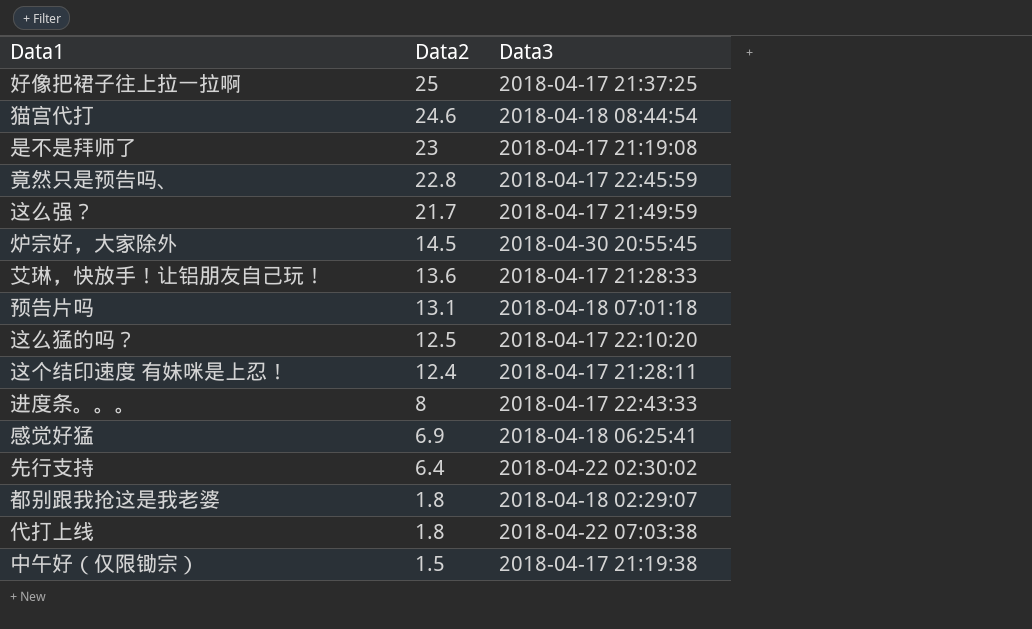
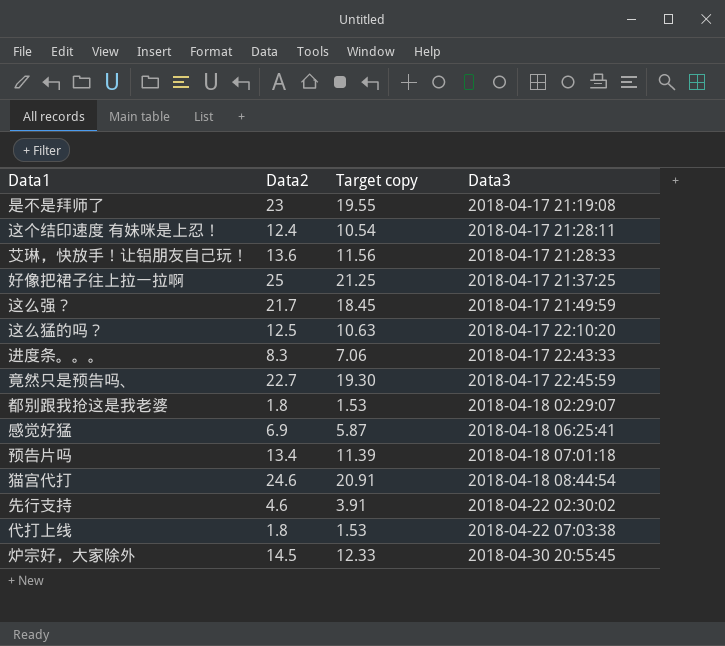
row order: Data2 descending -> Data3 ascending
column Target copy | formula: none -> [Data2] * 0.85
row 中午好（仅限锄宗）: 1.5 | 2018-04-17 21:19:38 -> none
进度条。。。 | Data2: 8 -> 8.3
竟然只是预告吗、 | Data2: 22.8 -> 22.7
预告片吗 | Data2: 13.1 -> 13.4
先行支持 | Data2: 6.4 -> 4.6

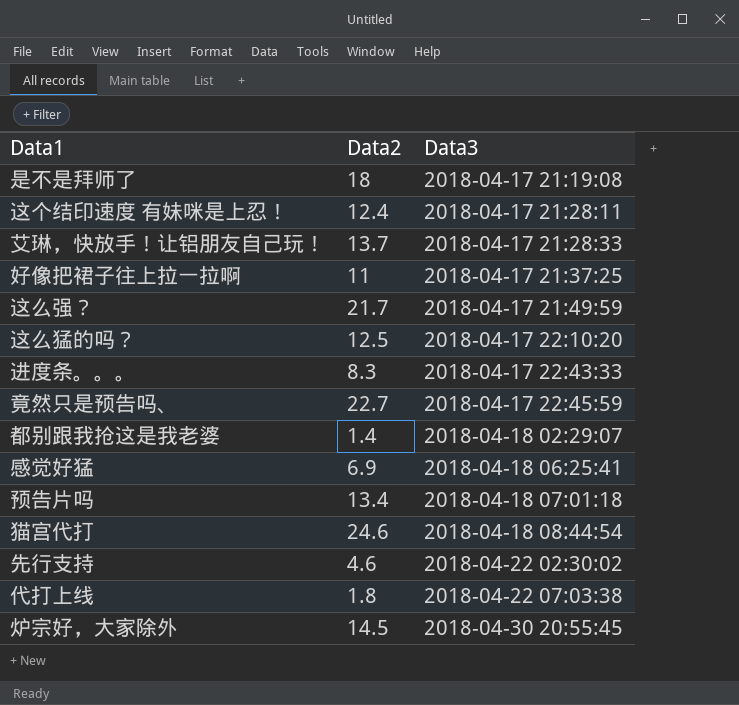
column Target copy | formula: [Data2] * 0.85 -> none
是不是拜师了 | Data2: 23 -> 18
艾琳，快放手！让铝朋友自己玩！ | Data2: 13.6 -> 13.7
好像把裙子往上拉一拉啊 | Data2: 25 -> 11
都别跟我抢这是我老婆 | Data2: 1.8 -> 1.4

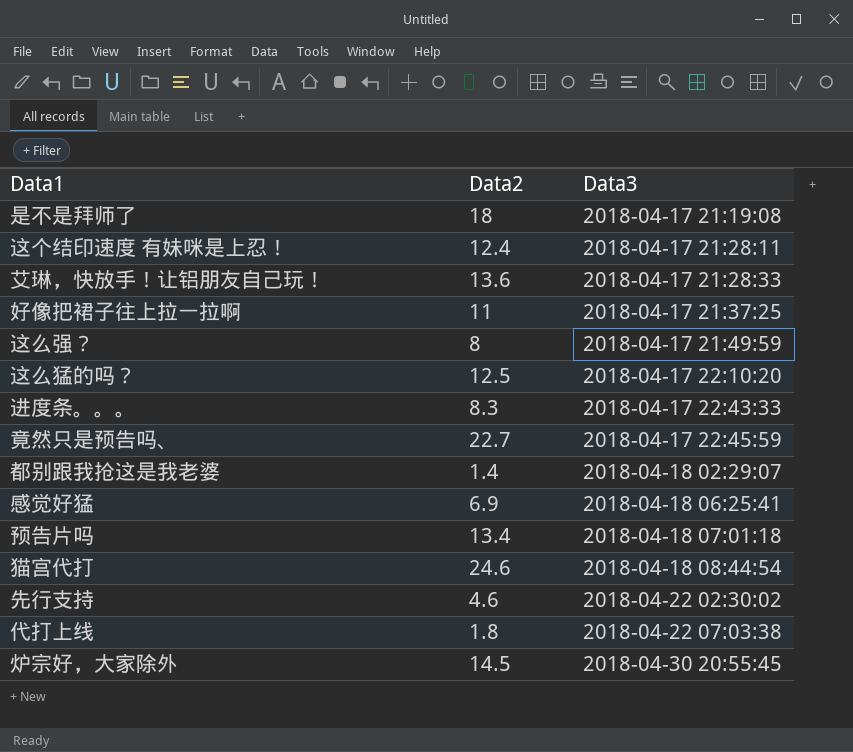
艾琳，快放手！让铝朋友自己玩！ | Data2: 13.7 -> 13.6
这么强？ | Data2: 21.7 -> 8

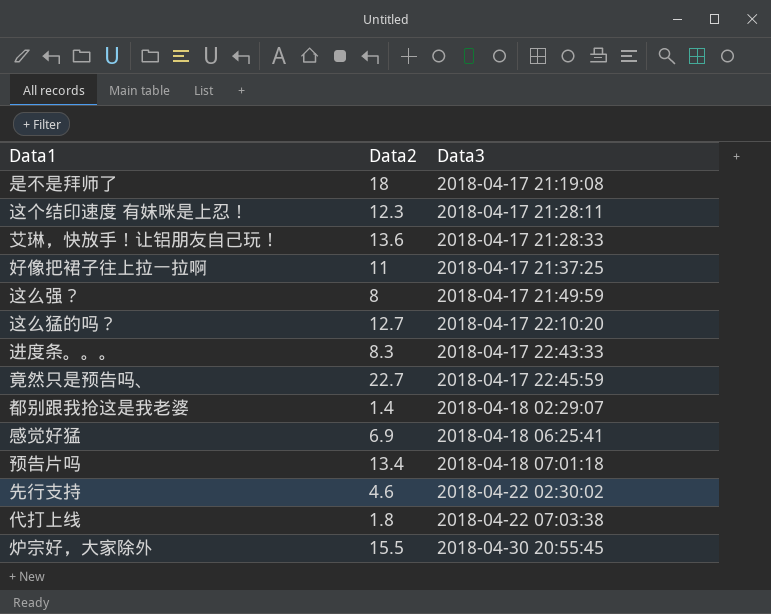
row 猫宫代打: 24.6 | 2018-04-18 08:44:54 -> none
这个结印速度 有妹咪是上忍！ | Data2: 12.4 -> 12.3
这么猛的吗？ | Data2: 12.5 -> 12.7
炉宗好，大家除外 | Data2: 14.5 -> 15.5

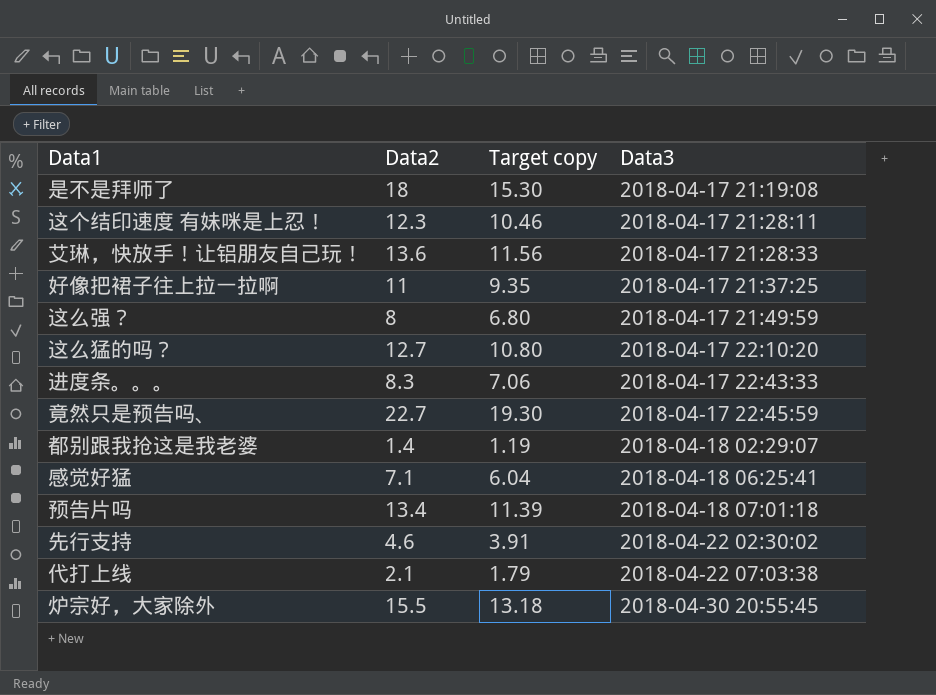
column Target copy | formula: none -> [Data2] * 0.85
感觉好猛 | Data2: 6.9 -> 7.1
代打上线 | Data2: 1.8 -> 2.1

